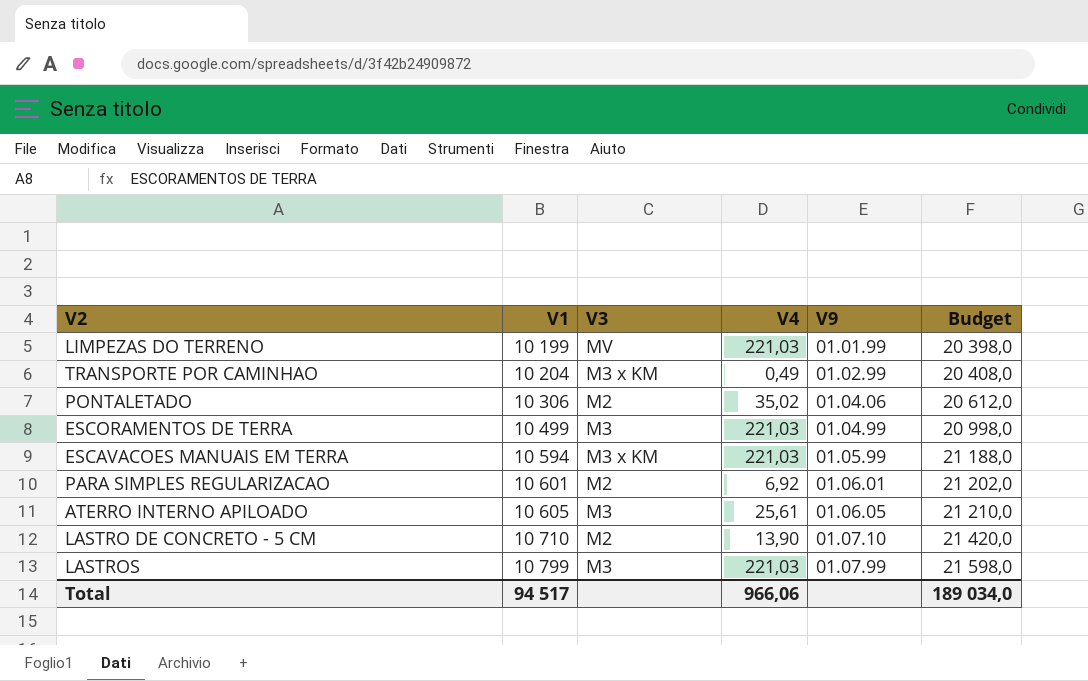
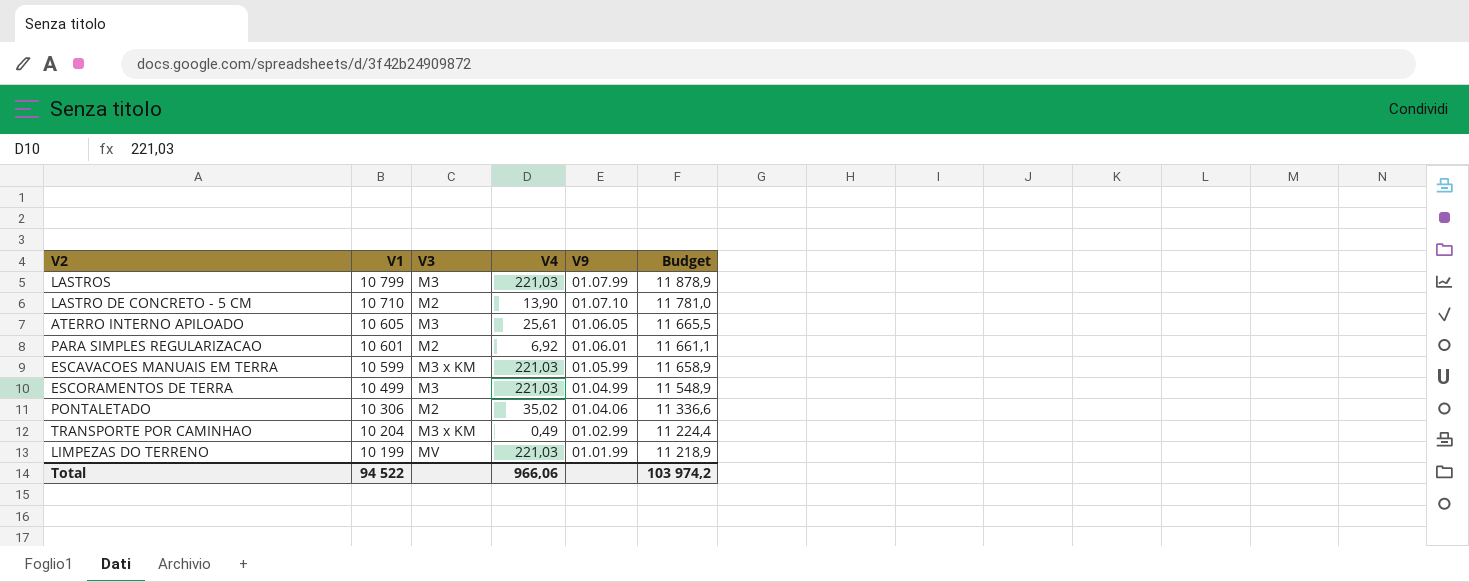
row order: V1 ascending -> V1 descending
column Budget | formula: [V1] * 2 -> [V1] * 1,1
ESCAVACOES MANUAIS EM TERRA | V1: 10 594 -> 10 599
Total | V1: 94 517 -> 94 522
Total | Budget: 189 034,0 -> 103 974,2

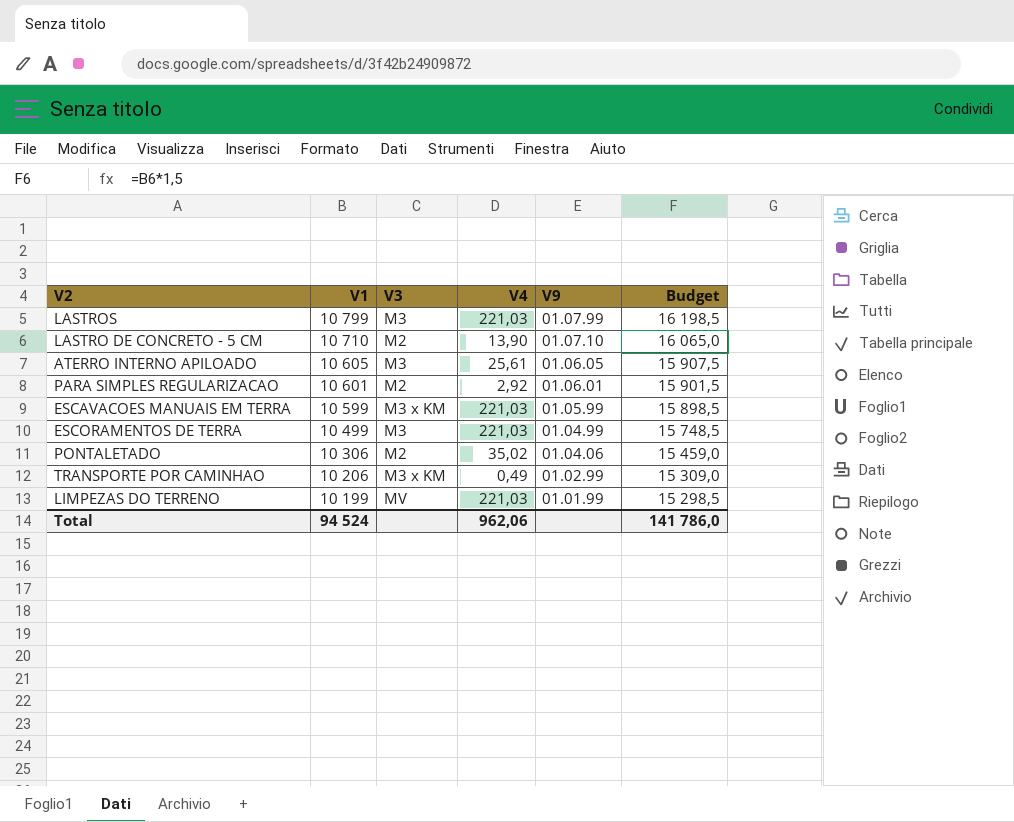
column Budget | formula: [V1] * 1,1 -> [V1] * 1,5
PARA SIMPLES REGULARIZACAO | V4: 6,92 -> 2,92
TRANSPORTE POR CAMINHAO | V1: 10 204 -> 10 206
Total | V1: 94 522 -> 94 524
Total | V4: 966,06 -> 962,06
Total | Budget: 103 974,2 -> 141 786,0

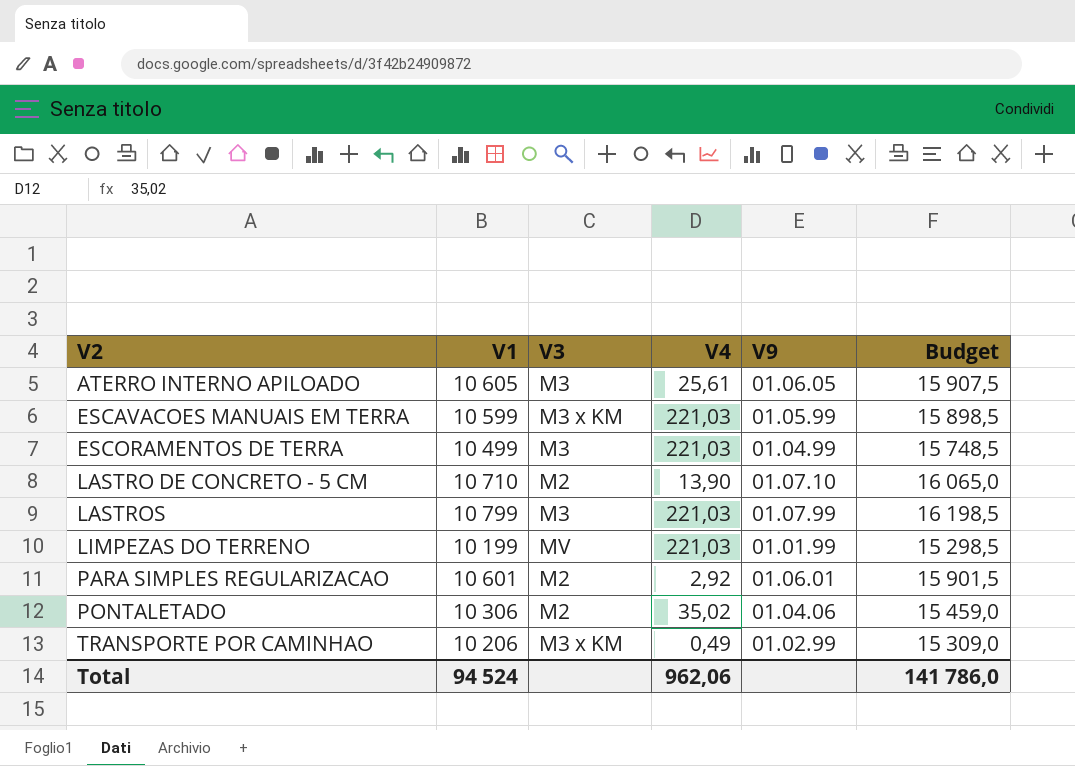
row order: V1 descending -> V2 ascending

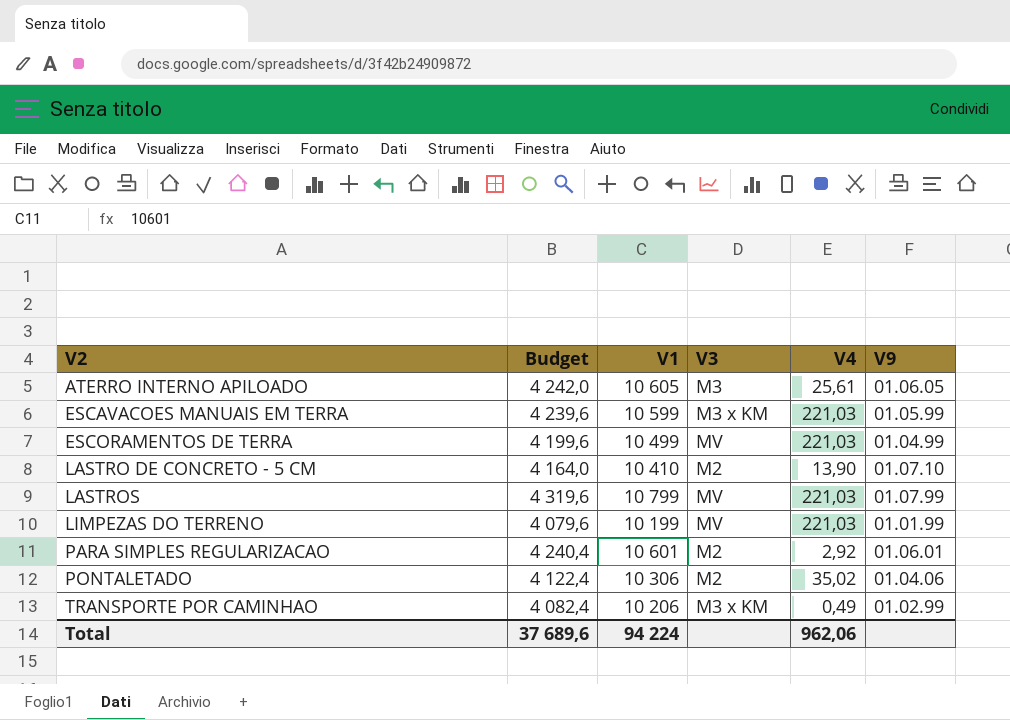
column Budget | formula: [V1] * 1,5 -> [V1] * 0,4
column Budget | position: 6 -> 2
ESCORAMENTOS DE TERRA | V3: M3 -> MV
LASTRO DE CONCRETO - 5 CM | V1: 10 710 -> 10 410
LASTROS | V3: M3 -> MV
Total | Budget: 141 786,0 -> 37 689,6
Total | V1: 94 524 -> 94 224

